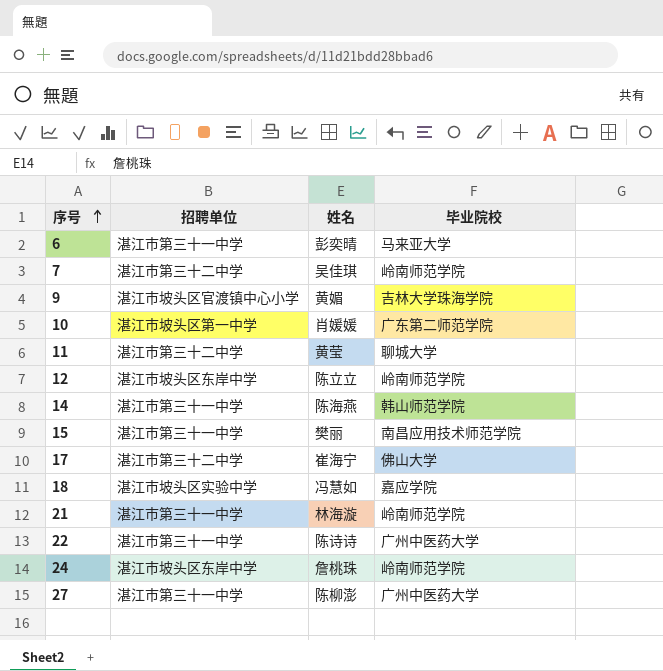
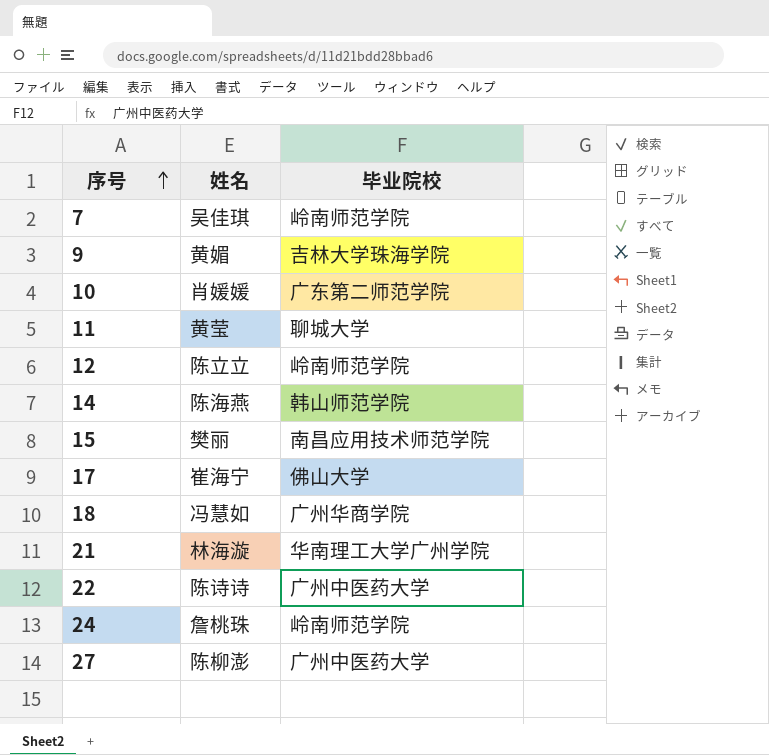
column 招聘单位 | position: 2 -> none
row 6: 湛江市第三十一中学 | 彭奕晴 | 马来亚大学 -> none
18 | 毕业院校: 嘉应学院 -> 广州华商学院
21 | 毕业院校: 岭南师范学院 -> 华南理工大学广州学院

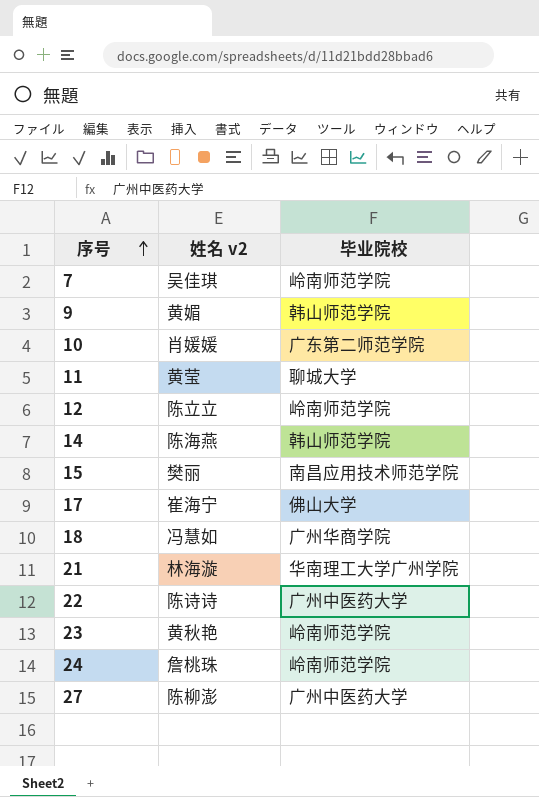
column name: 姓名 -> 姓名 v2
9 | 毕业院校: 吉林大学珠海学院 -> 韩山师范学院
row 23: none -> 黄秋艳 | 岭南师范学院

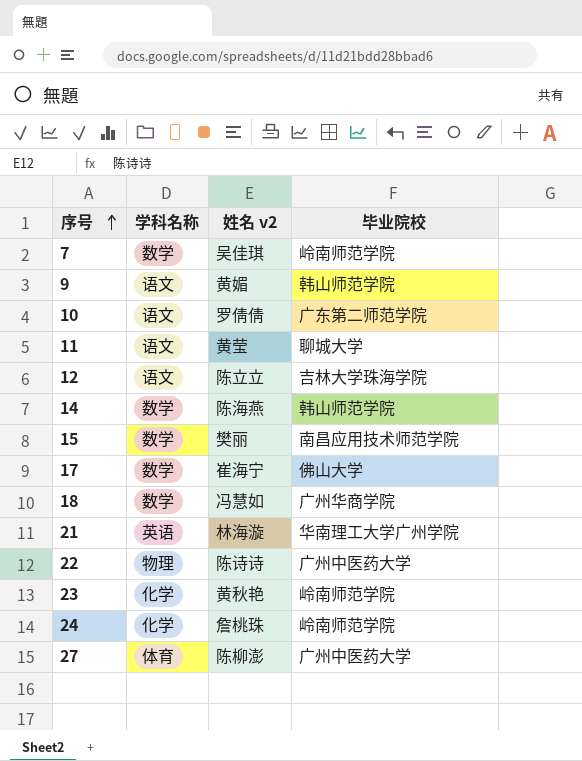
column 学科名称 | position: none -> 2
10 | 姓名 v2: 肖媛媛 -> 罗倩倩
12 | 毕业院校: 岭南师范学院 -> 吉林大学珠海学院

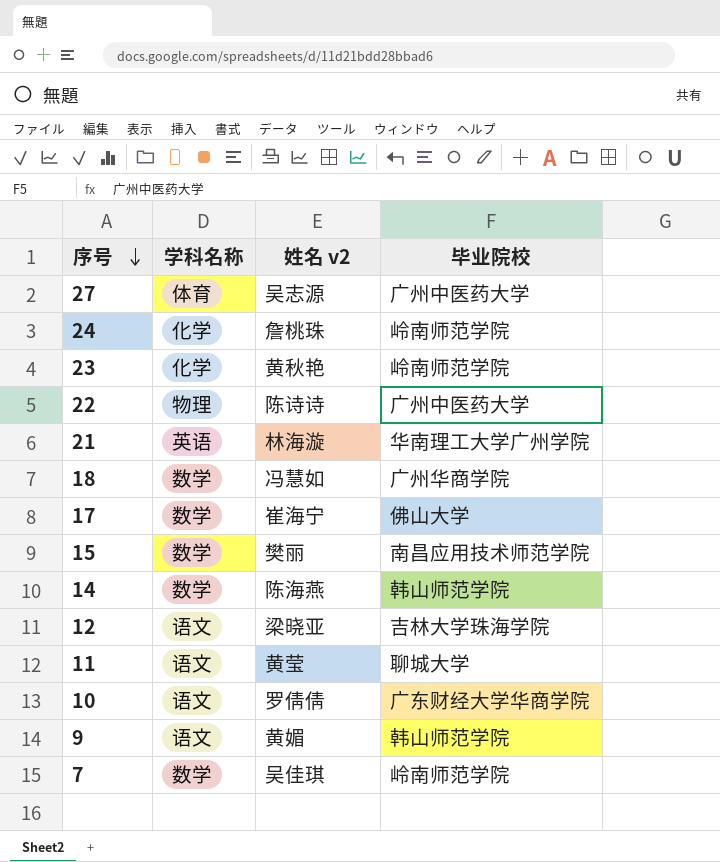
row order: 序号 ascending -> 序号 descending
27 | 姓名 v2: 陈柳澎 -> 吴志源
12 | 姓名 v2: 陈立立 -> 梁晓亚
10 | 毕业院校: 广东第二师范学院 -> 广东财经大学华商学院

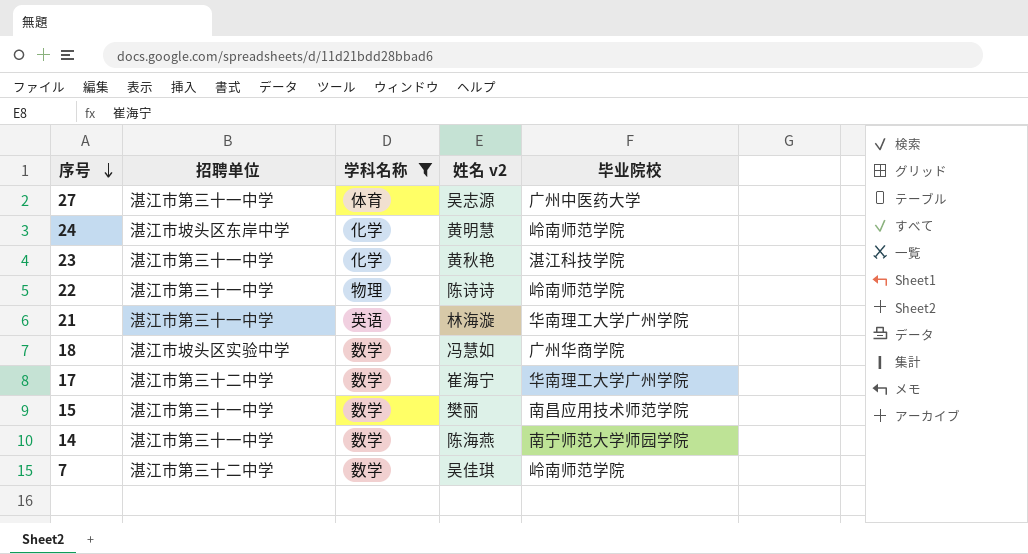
filter: none -> 学科名称 != 语文
column 招聘单位 | position: none -> 2
24 | 姓名 v2: 詹桃珠 -> 黄明慧
23 | 毕业院校: 岭南师范学院 -> 湛江科技学院
22 | 毕业院校: 广州中医药大学 -> 岭南师范学院
17 | 毕业院校: 佛山大学 -> 华南理工大学广州学院
14 | 毕业院校: 韩山师范学院 -> 南宁师范大学师园学院

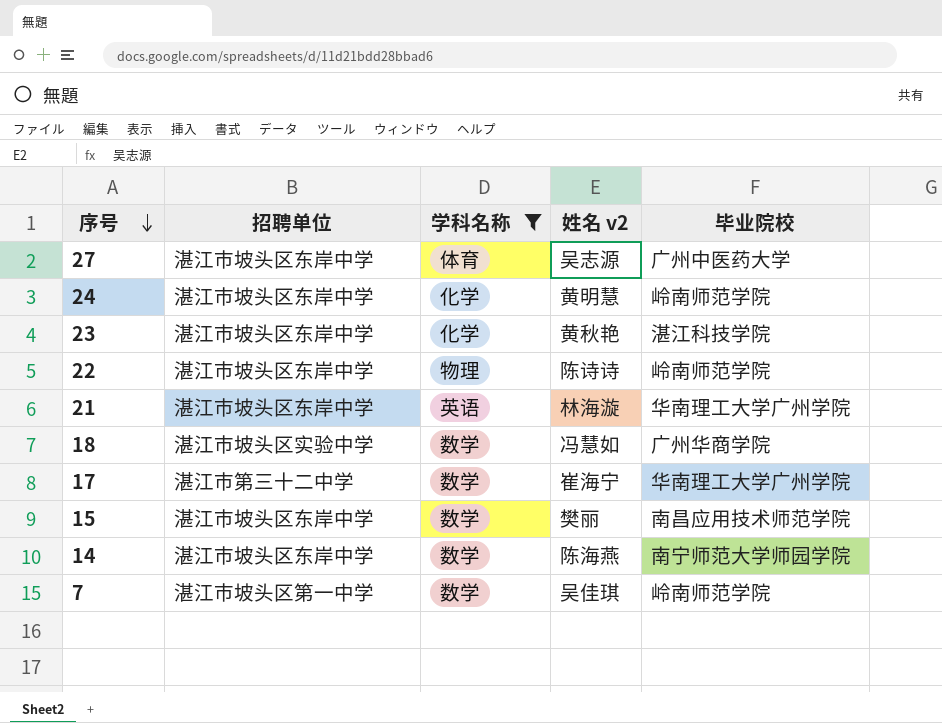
27 | 招聘单位: 湛江市第三十一中学 -> 湛江市坡头区东岸中学
23 | 招聘单位: 湛江市第三十一中学 -> 湛江市坡头区东岸中学
22 | 招聘单位: 湛江市第三十一中学 -> 湛江市坡头区东岸中学
21 | 招聘单位: 湛江市第三十一中学 -> 湛江市坡头区东岸中学
15 | 招聘单位: 湛江市第三十一中学 -> 湛江市坡头区东岸中学
14 | 招聘单位: 湛江市第三十一中学 -> 湛江市坡头区东岸中学
7 | 招聘单位: 湛江市第三十二中学 -> 湛江市坡头区第一中学

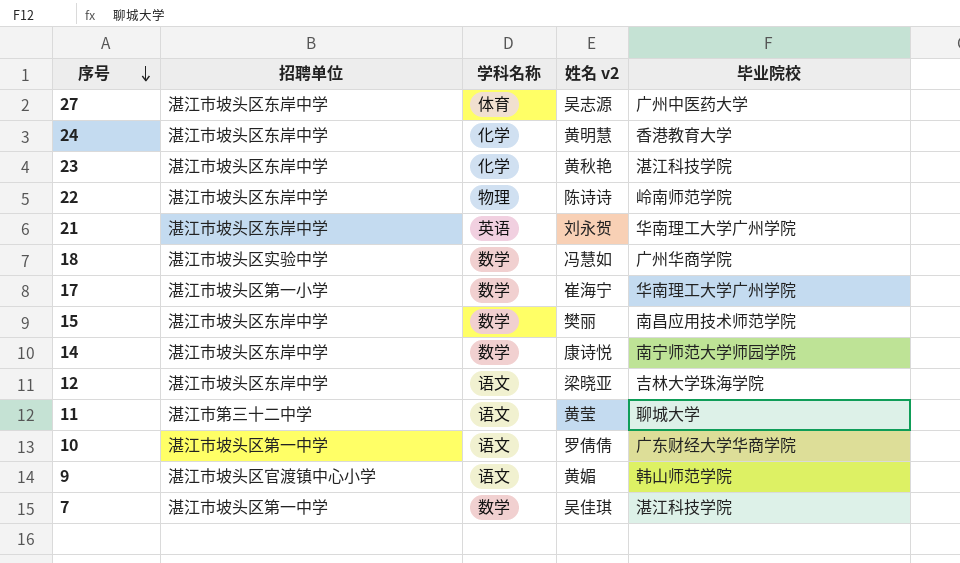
filter: 学科名称 != 语文 -> none
24 | 毕业院校: 岭南师范学院 -> 香港教育大学
21 | 姓名 v2: 林海漩 -> 刘永贺
17 | 招聘单位: 湛江市第三十二中学 -> 湛江市坡头区第一小学
14 | 姓名 v2: 陈海燕 -> 康诗悦
7 | 毕业院校: 岭南师范学院 -> 湛江科技学院

